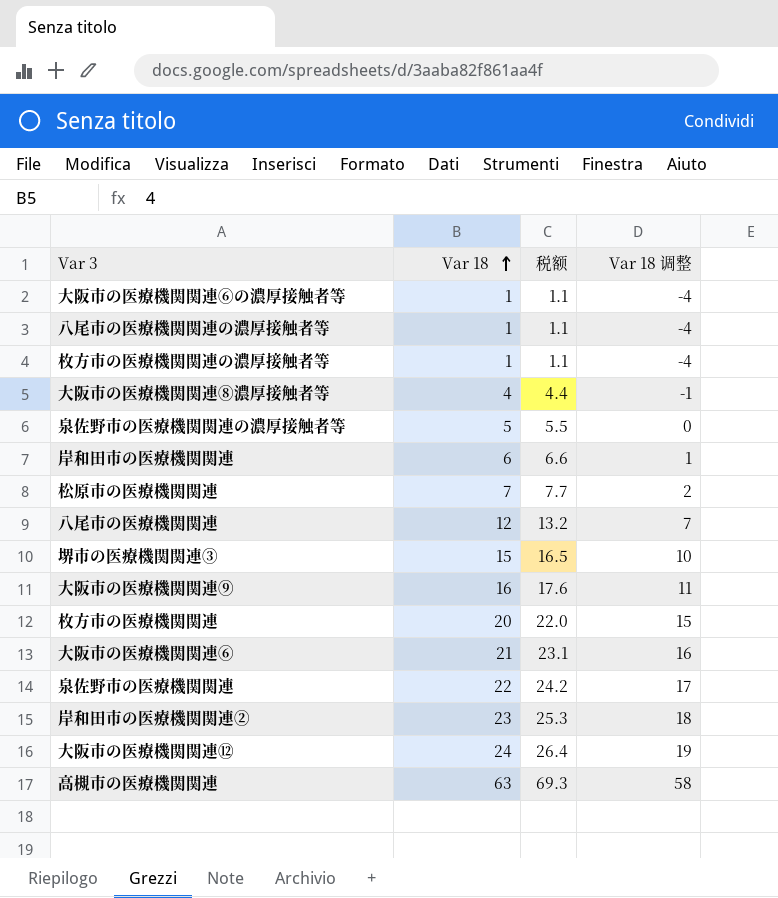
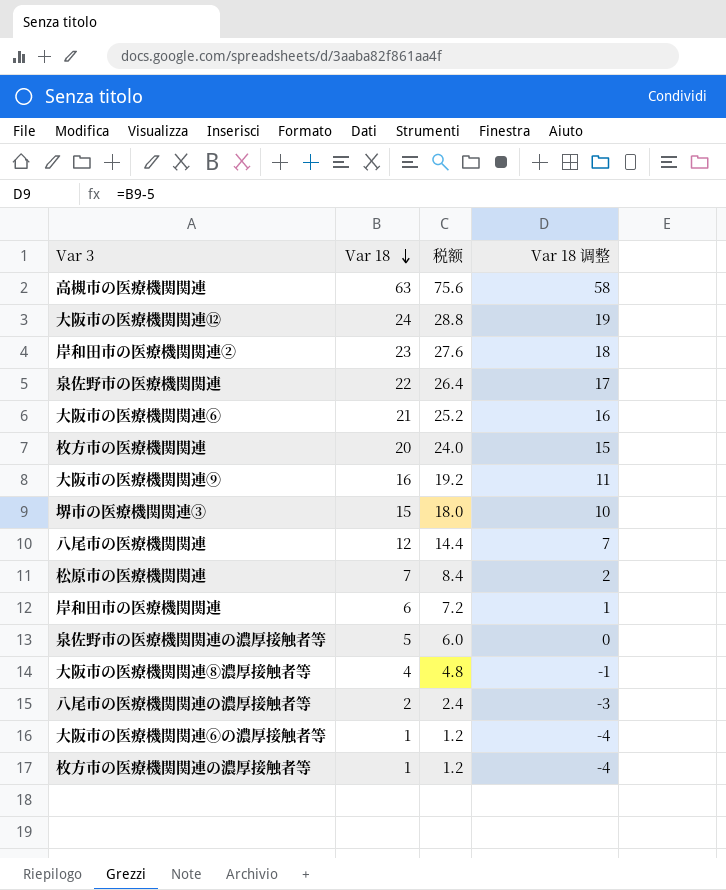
row order: Var 18 ascending -> Var 18 descending
column 税额 | formula: [Var 18] * 1.1 -> [Var 18] * 1.2
八尾市の医療機関関連の濃厚接触者等 | Var 18: 1 -> 2
八尾市の医療機関関連の濃厚接触者等 | Var 18 调整: -4 -> -3

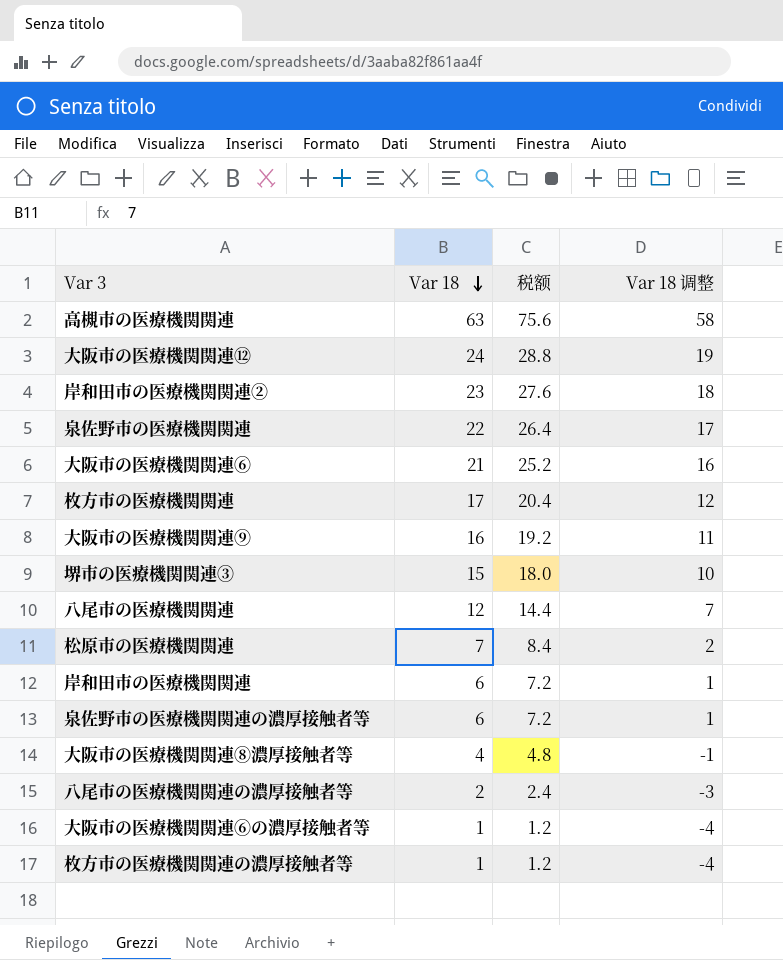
枚方市の医療機関関連 | Var 18: 20 -> 17
枚方市の医療機関関連 | 税额: 24.0 -> 20.4
枚方市の医療機関関連 | Var 18 调整: 15 -> 12
泉佐野市の医療機関関連の濃厚接触者等 | Var 18: 5 -> 6
泉佐野市の医療機関関連の濃厚接触者等 | 税额: 6.0 -> 7.2
泉佐野市の医療機関関連の濃厚接触者等 | Var 18 调整: 0 -> 1

